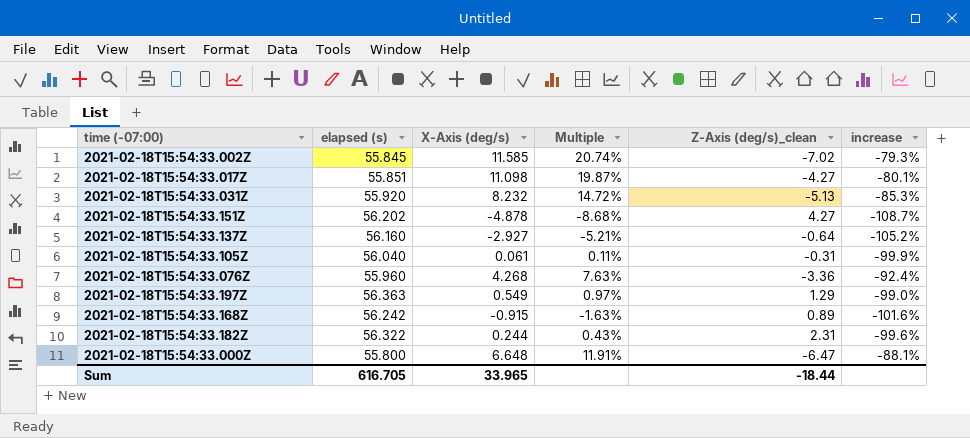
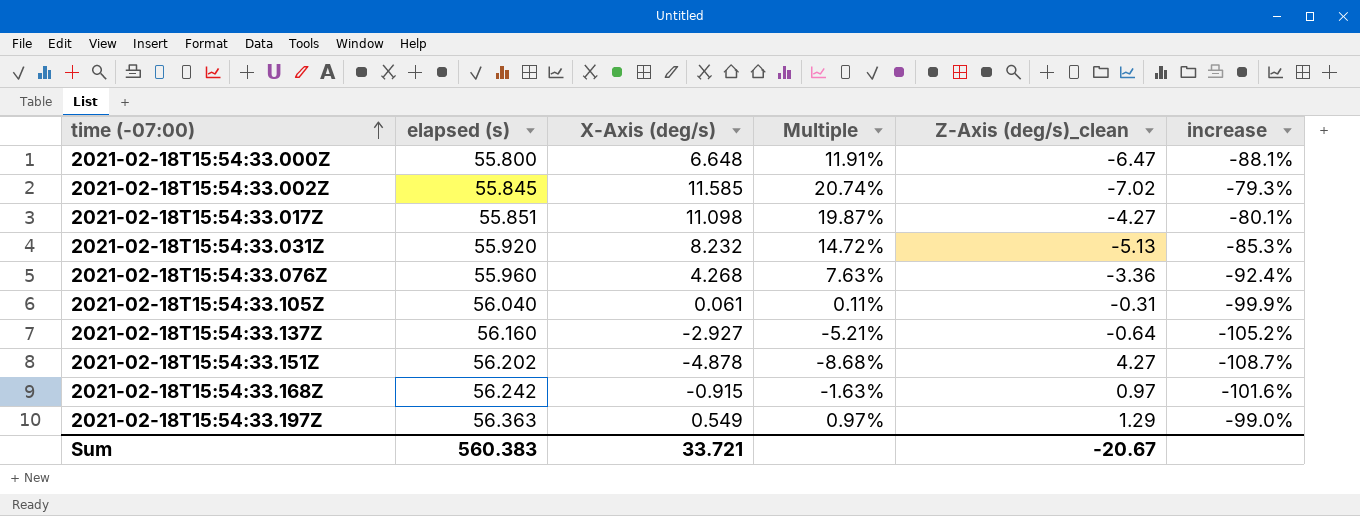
row order: none -> time (-07:00) ascending
row 2021-02-18T15:54:33.182Z: 56.322 | 0.244 | 0.43% | 2.31 | -99.6% -> none
2021-02-18T15:54:33.168Z | Z-Axis (deg/s)_clean: 0.89 -> 0.97
Sum | elapsed (s): 616.705 -> 560.383
Sum | X-Axis (deg/s): 33.965 -> 33.721
Sum | Z-Axis (deg/s)_clean: -18.44 -> -20.67

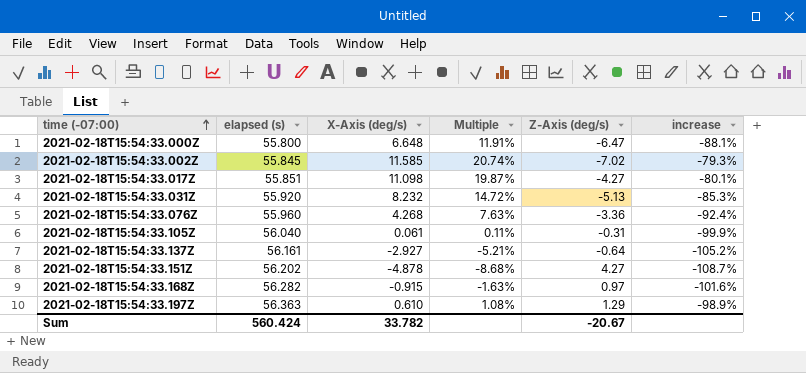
column name: Z-Axis (deg/s)_clean -> Z-Axis (deg/s)
2021-02-18T15:54:33.137Z | elapsed (s): 56.160 -> 56.161
2021-02-18T15:54:33.168Z | elapsed (s): 56.242 -> 56.282
2021-02-18T15:54:33.197Z | X-Axis (deg/s): 0.549 -> 0.610
2021-02-18T15:54:33.197Z | Multiple: 0.97% -> 1.08%
2021-02-18T15:54:33.197Z | increase: -99.0% -> -98.9%
Sum | elapsed (s): 560.383 -> 560.424
Sum | X-Axis (deg/s): 33.721 -> 33.782

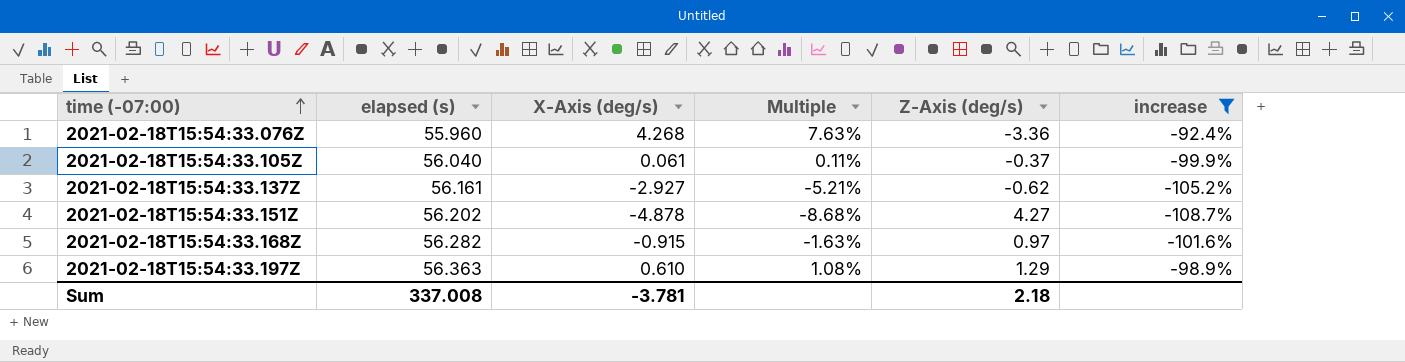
filter: none -> increase <= -92.4%
2021-02-18T15:54:33.105Z | Z-Axis (deg/s): -0.31 -> -0.37
2021-02-18T15:54:33.137Z | Z-Axis (deg/s): -0.64 -> -0.62
Sum | elapsed (s): 560.424 -> 337.008
Sum | X-Axis (deg/s): 33.782 -> -3.781
Sum | Z-Axis (deg/s): -20.67 -> 2.18

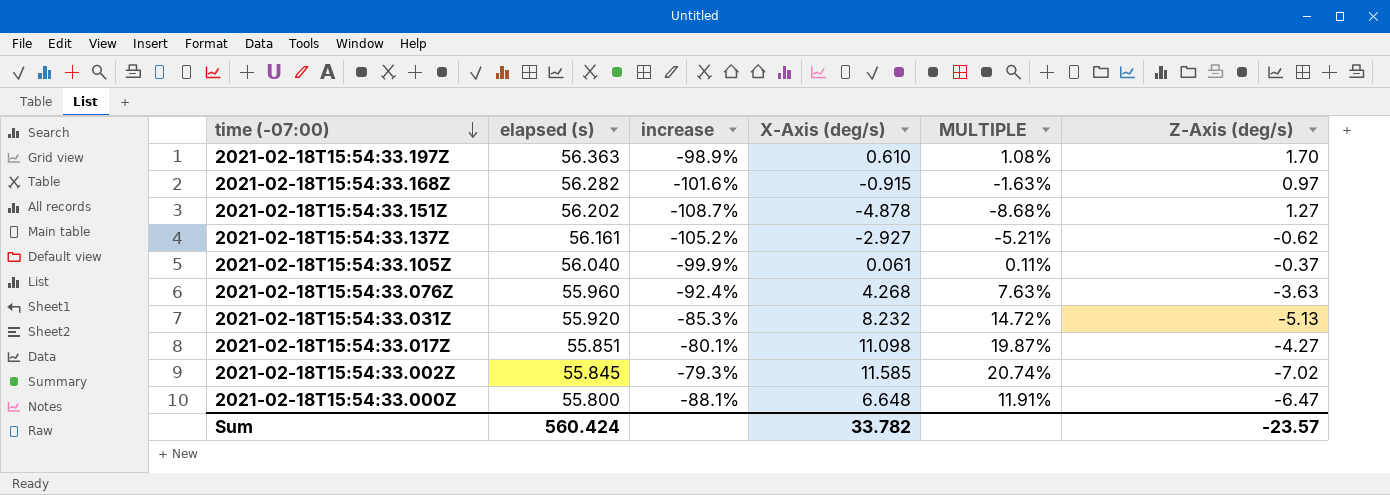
filter: increase <= -92.4% -> none
row order: time (-07:00) ascending -> time (-07:00) descending
column increase | position: 6 -> 3
column name: Multiple -> MULTIPLE
2021-02-18T15:54:33.197Z | Z-Axis (deg/s): 1.29 -> 1.70
2021-02-18T15:54:33.151Z | Z-Axis (deg/s): 4.27 -> 1.27
2021-02-18T15:54:33.076Z | Z-Axis (deg/s): -3.36 -> -3.63
Sum | elapsed (s): 337.008 -> 560.424
Sum | X-Axis (deg/s): -3.781 -> 33.782
Sum | Z-Axis (deg/s): 2.18 -> -23.57

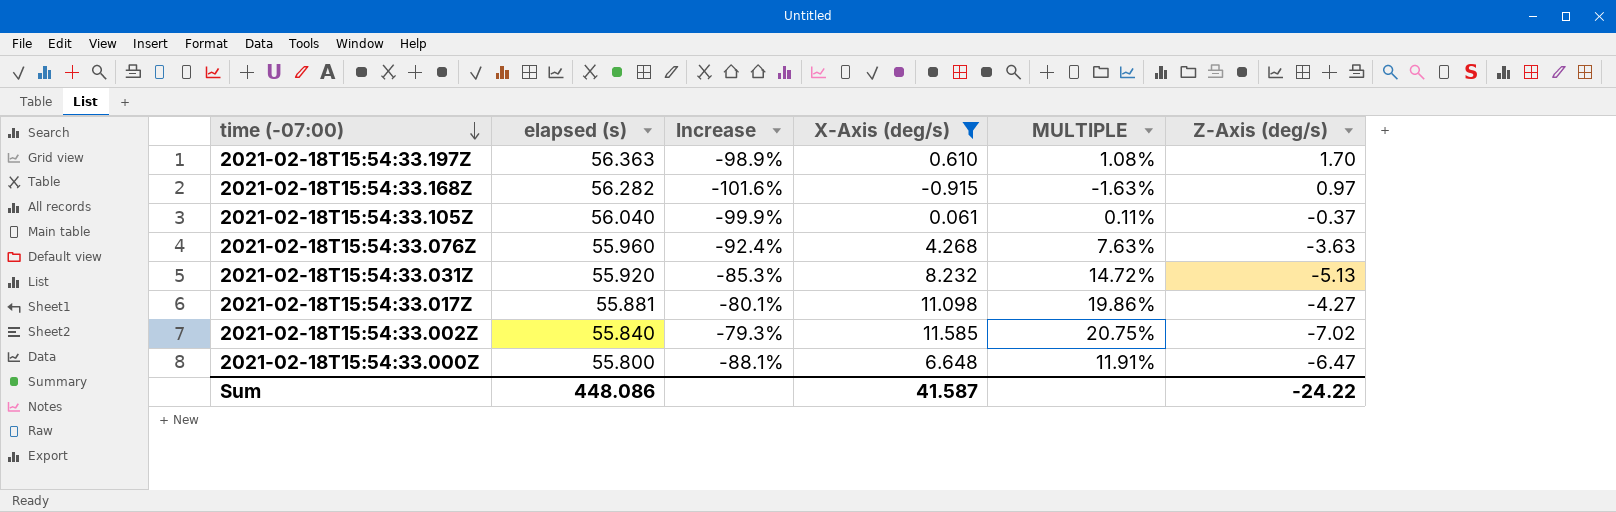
filter: none -> X-Axis (deg/s) >= -0.915
column name: increase -> Increase
2021-02-18T15:54:33.017Z | elapsed (s): 55.851 -> 55.881
2021-02-18T15:54:33.017Z | MULTIPLE: 19.87% -> 19.86%
2021-02-18T15:54:33.002Z | elapsed (s): 55.845 -> 55.840
2021-02-18T15:54:33.002Z | MULTIPLE: 20.74% -> 20.75%
Sum | elapsed (s): 560.424 -> 448.086
Sum | X-Axis (deg/s): 33.782 -> 41.587
Sum | Z-Axis (deg/s): -23.57 -> -24.22

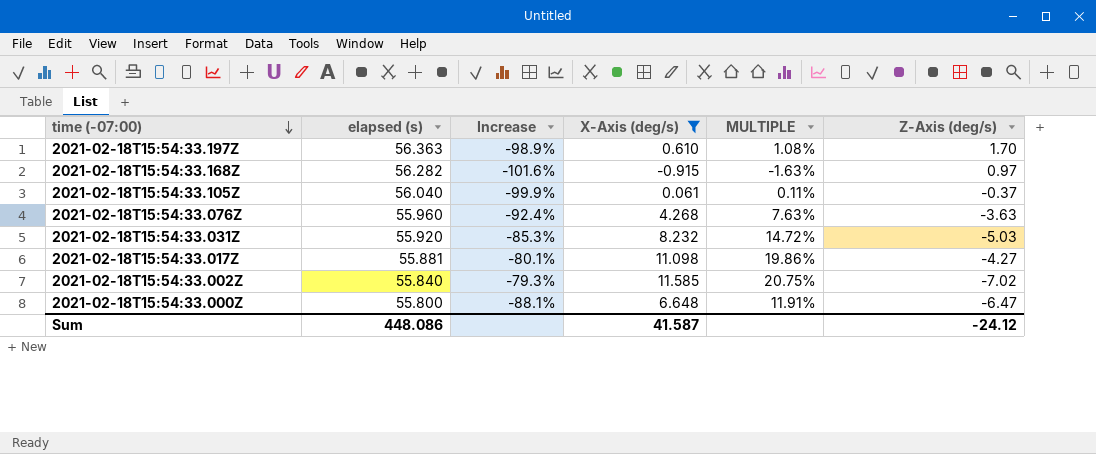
2021-02-18T15:54:33.031Z | Z-Axis (deg/s): -5.13 -> -5.03
Sum | Z-Axis (deg/s): -24.22 -> -24.12

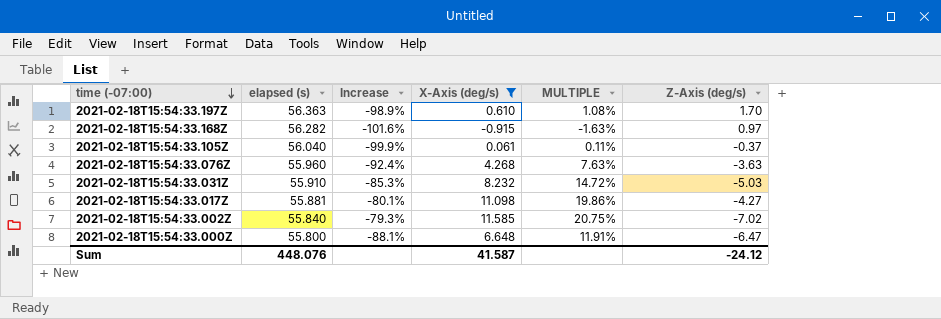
2021-02-18T15:54:33.031Z | elapsed (s): 55.920 -> 55.910
Sum | elapsed (s): 448.086 -> 448.076

